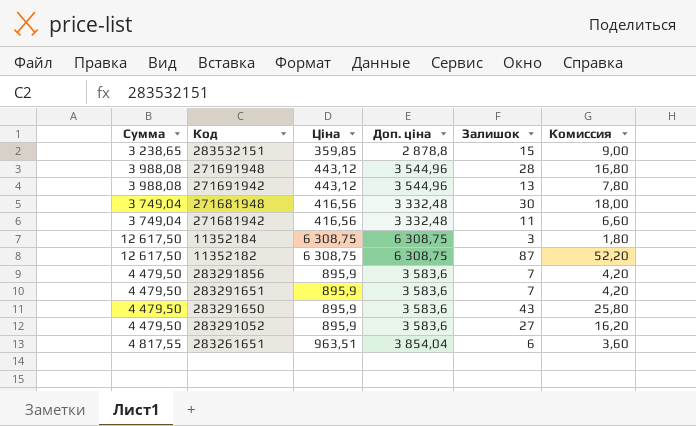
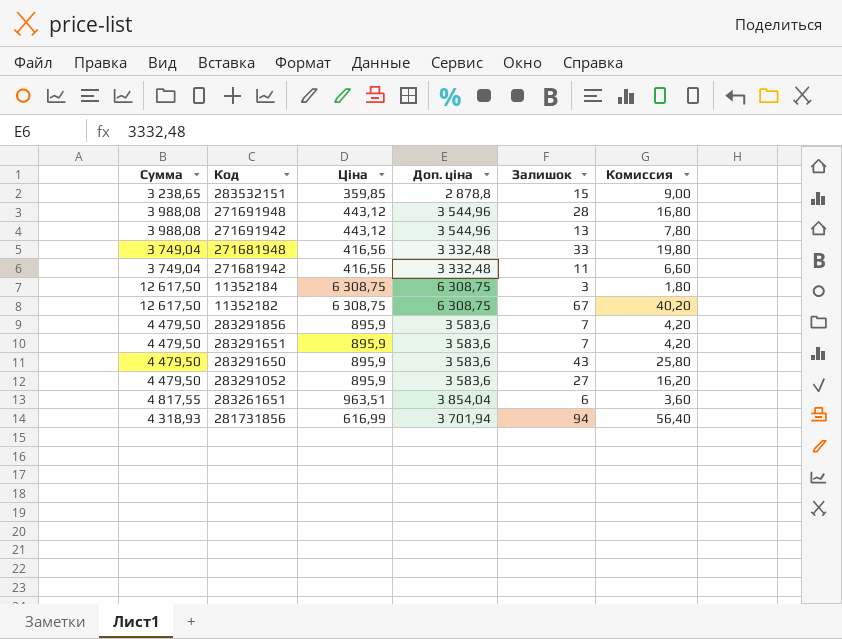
271681948 | Залишок: 30 -> 33
271681948 | Комиссия: 18,00 -> 19,80
11352182 | Залишок: 87 -> 67
11352182 | Комиссия: 52,20 -> 40,20
row 281731856: none -> 4 318,93 | 616,99 | 3 701,94 | 94 | 56,40

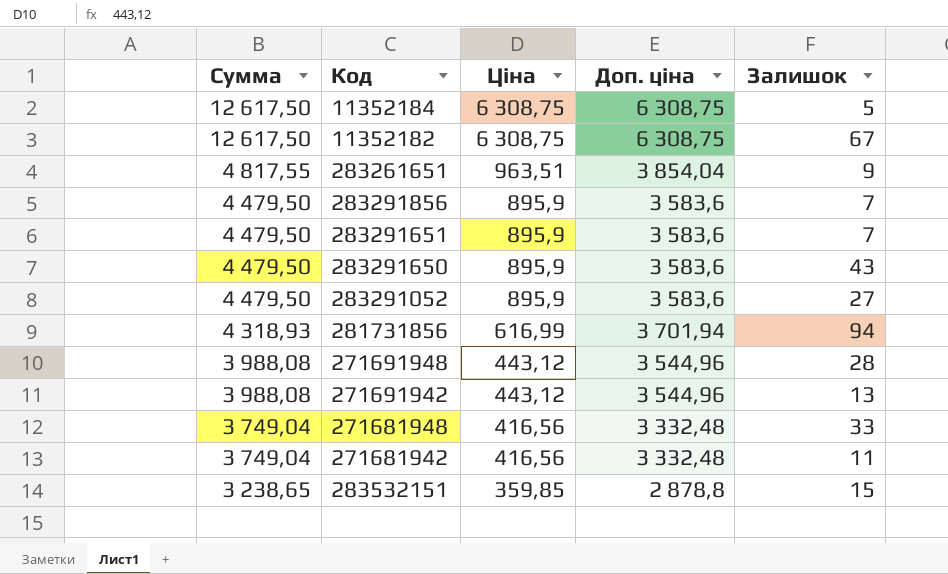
row order: none -> Сумма descending
column Комиссия | formula: [Залишок] * 0,6 -> none
11352184 | Залишок: 3 -> 5
283261651 | Залишок: 6 -> 9

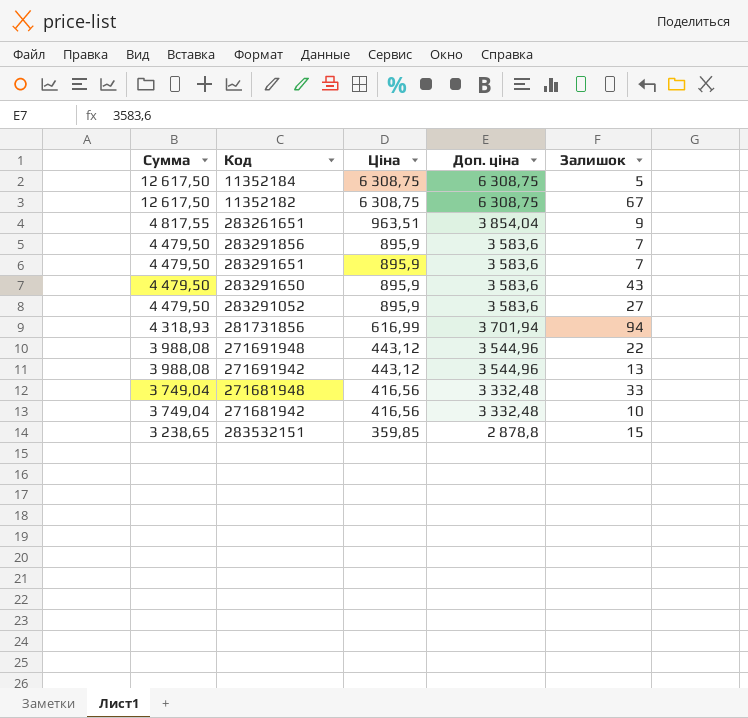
271691948 | Залишок: 28 -> 22
271681942 | Залишок: 11 -> 10

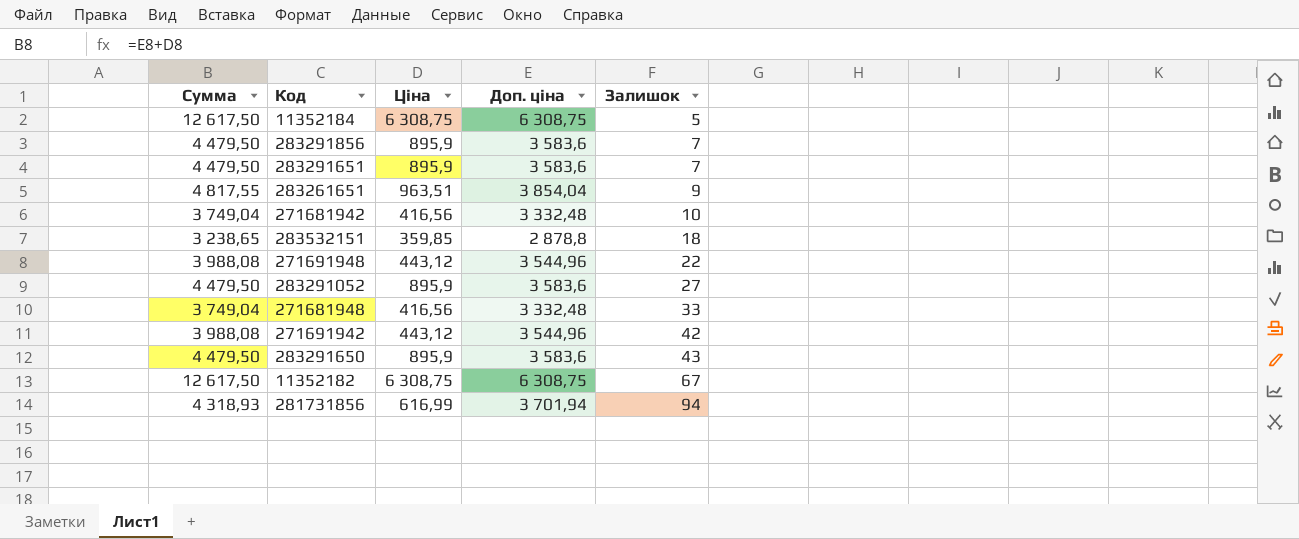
row order: Сумма descending -> Залишок ascending
283532151 | Залишок: 15 -> 18
271691942 | Залишок: 13 -> 42

